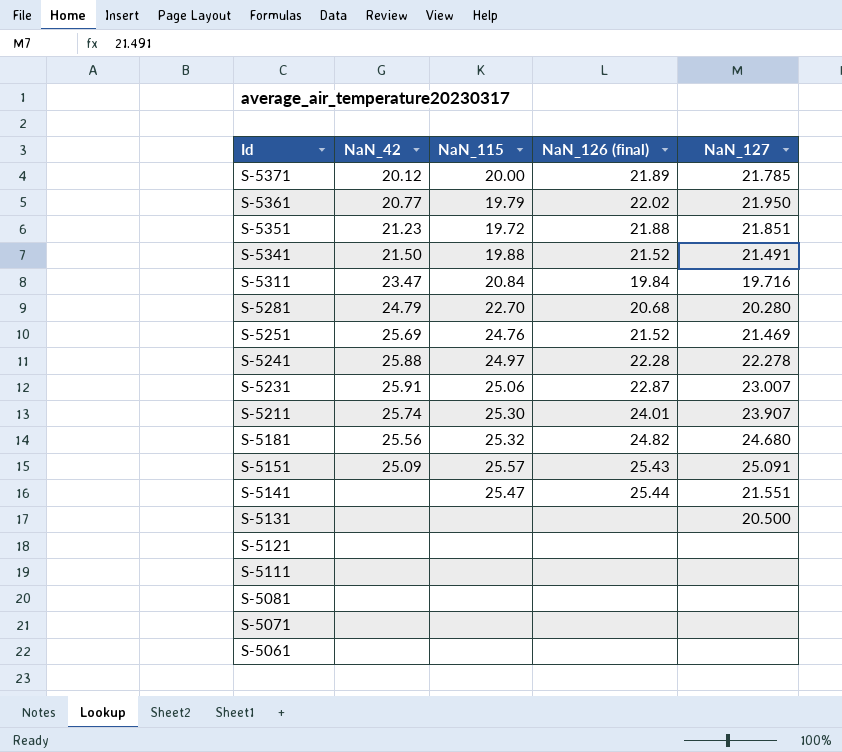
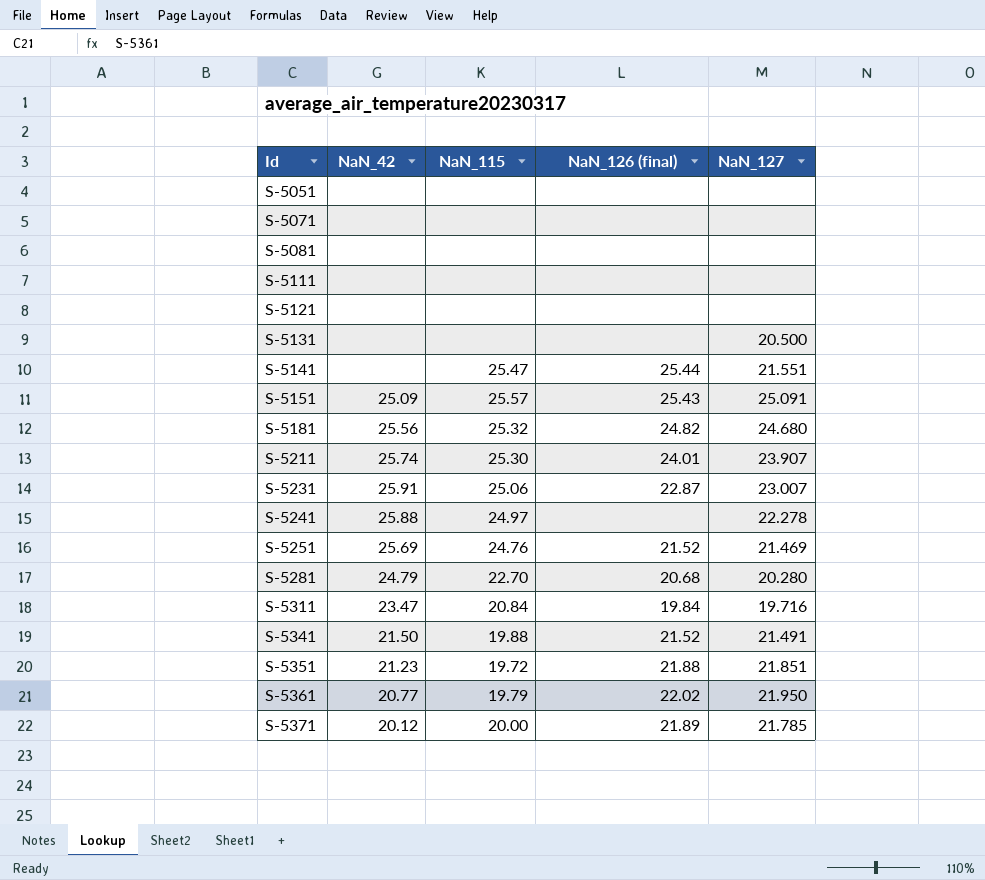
row order: Id descending -> Id ascending
row S-5061: none | none | none | none -> none
row S-5051: none -> none | none | none | none
S-5241 | NaN_126 (final): 22.28 -> none

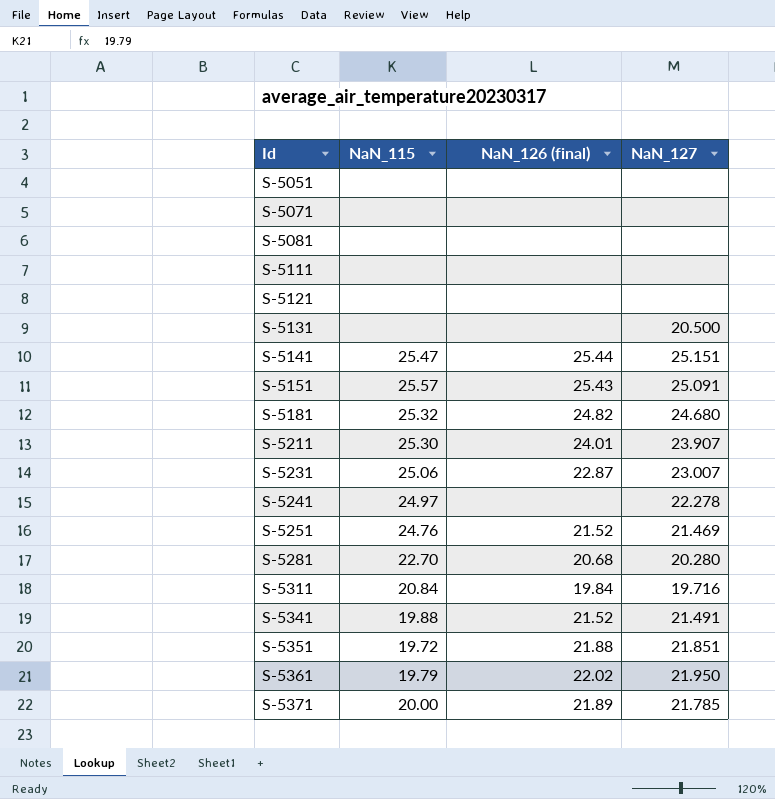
column NaN_42 | position: 2 -> none
S-5141 | NaN_127: 21.551 -> 25.151

